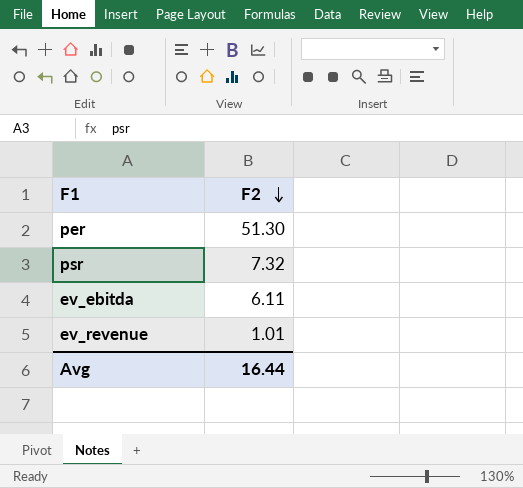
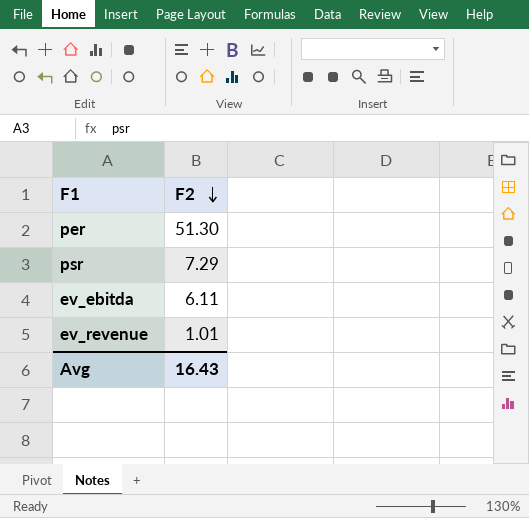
psr | F2: 7.32 -> 7.29
Avg | F2: 16.44 -> 16.43

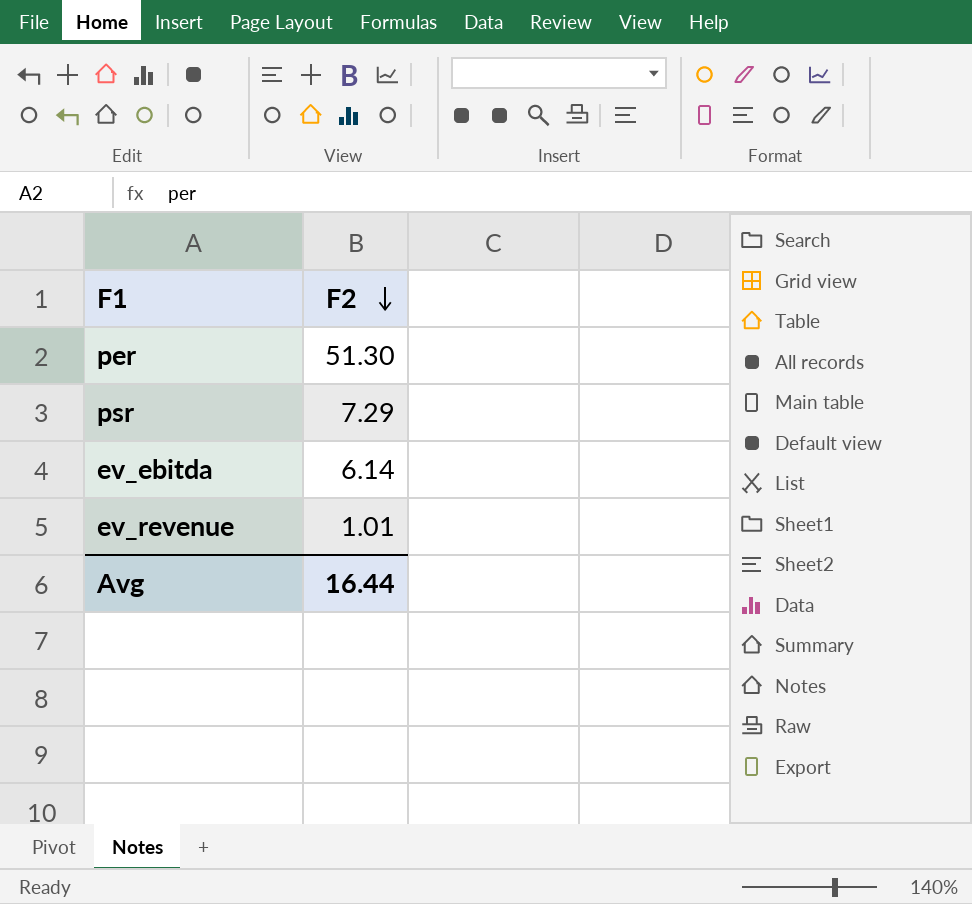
ev_ebitda | F2: 6.11 -> 6.14
Avg | F2: 16.43 -> 16.44

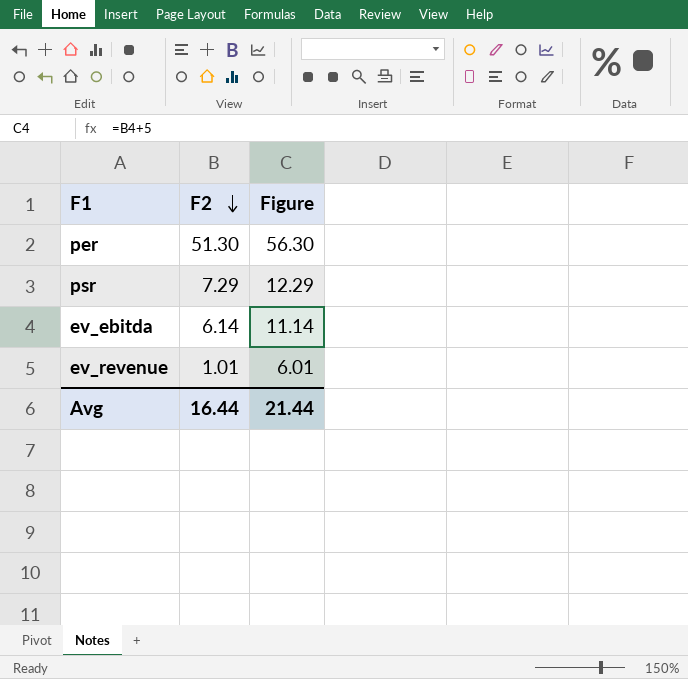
column Figure | formula: none -> [F2] + 5

